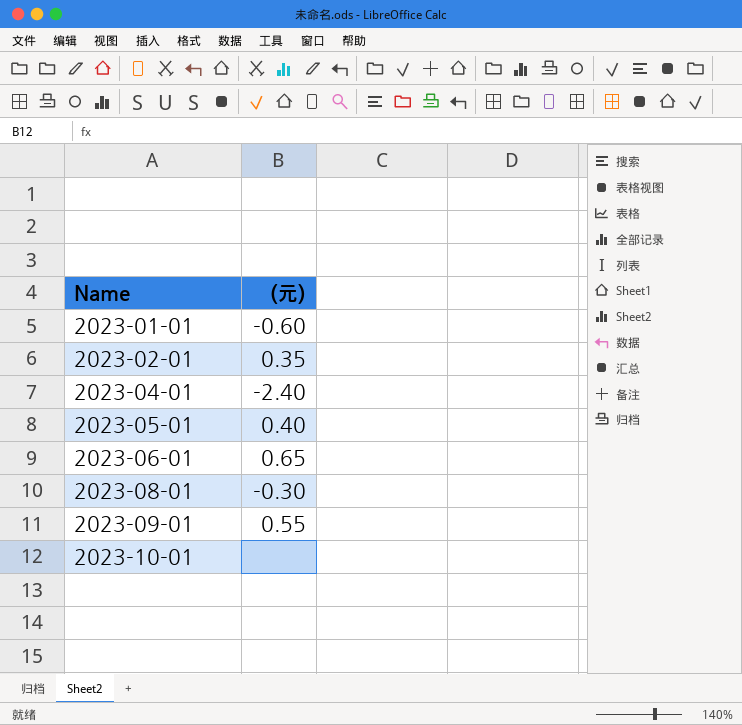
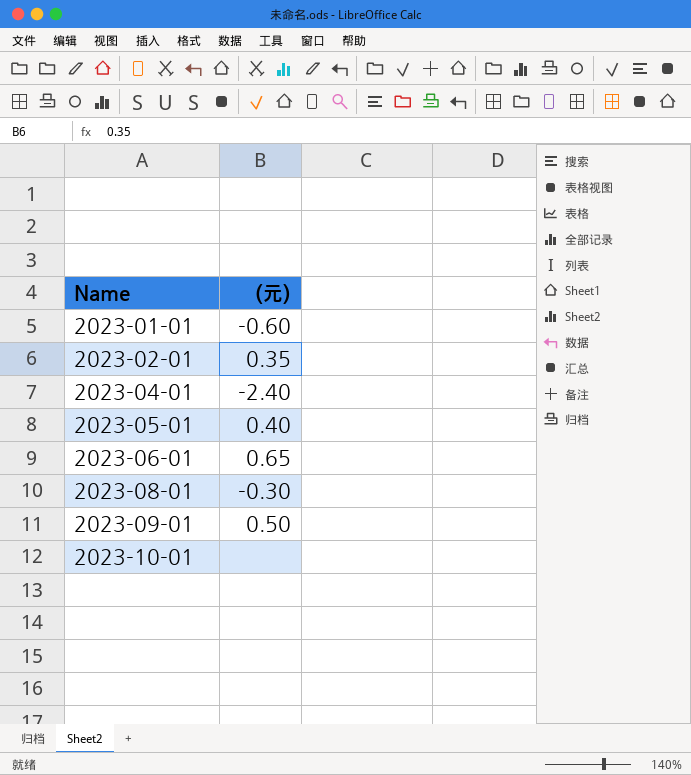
2023-09-01 | (元): 0.55 -> 0.50

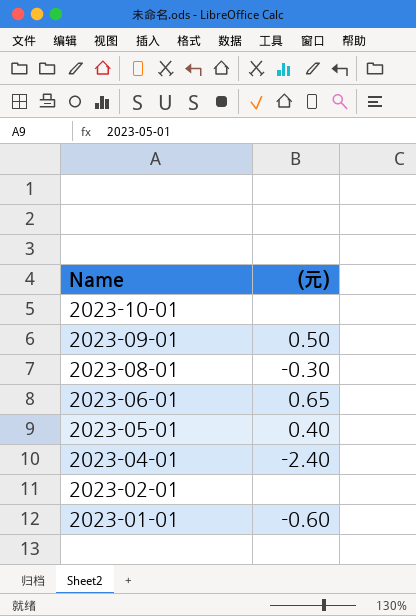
row order: Name ascending -> Name descending
2023-02-01 | (元): 0.35 -> none

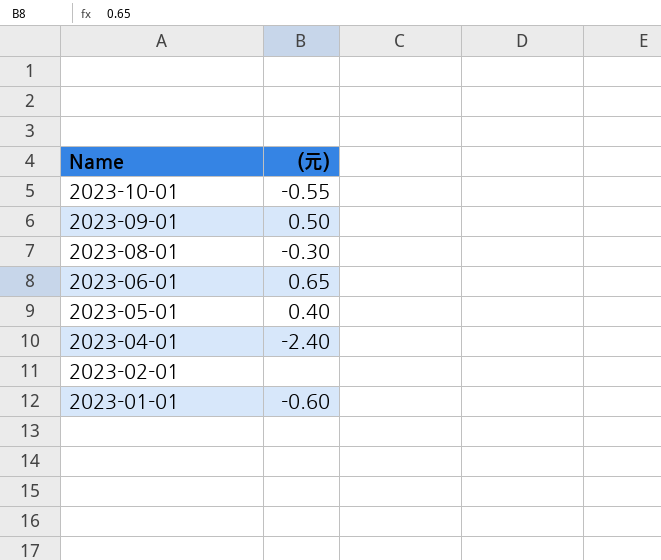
2023-10-01 | (元): none -> -0.55

